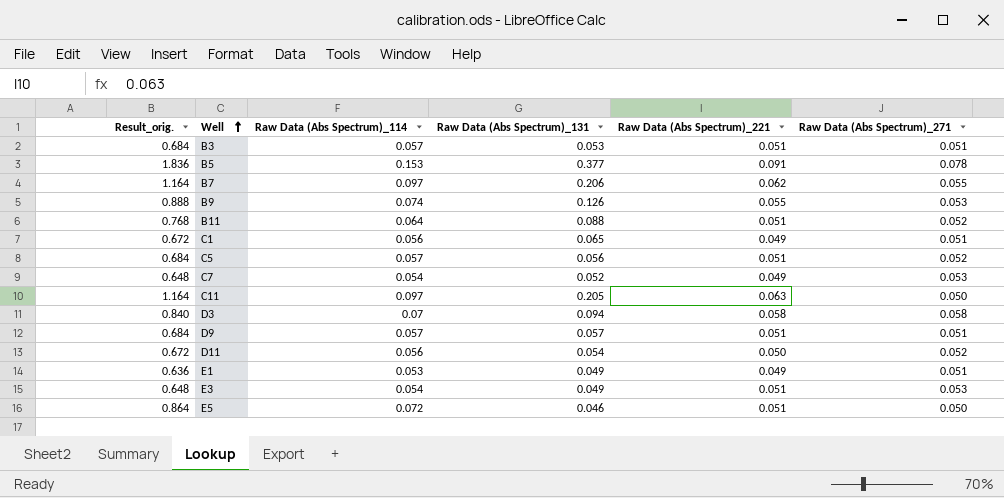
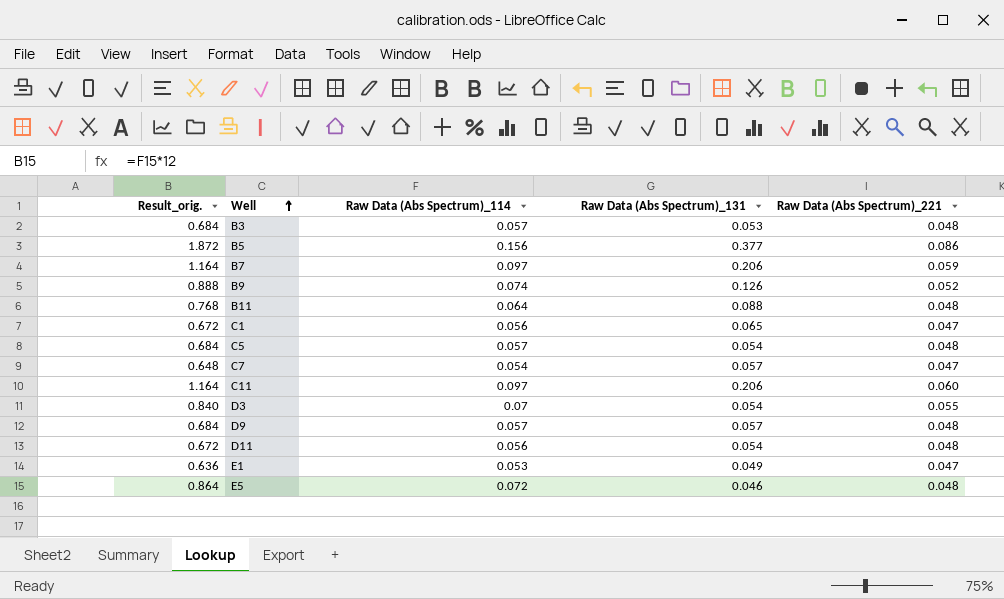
column Raw Data (Abs Spectrum)_271 | position: 6 -> none
row E3: 0.648 | 0.054 | 0.049 | 0.051 | 0.053 -> none
B3 | Raw Data (Abs Spectrum)_221: 0.051 -> 0.048
B5 | Result_orig.: 1.836 -> 1.872
B5 | Raw Data (Abs Spectrum)_114: 0.153 -> 0.156
B5 | Raw Data (Abs Spectrum)_221: 0.091 -> 0.086
B7 | Raw Data (Abs Spectrum)_221: 0.062 -> 0.059
B9 | Raw Data (Abs Spectrum)_221: 0.055 -> 0.052
B11 | Raw Data (Abs Spectrum)_221: 0.051 -> 0.048
C1 | Raw Data (Abs Spectrum)_221: 0.049 -> 0.047
C5 | Raw Data (Abs Spectrum)_131: 0.056 -> 0.054
C5 | Raw Data (Abs Spectrum)_221: 0.051 -> 0.048
C7 | Raw Data (Abs Spectrum)_131: 0.052 -> 0.057
C7 | Raw Data (Abs Spectrum)_221: 0.049 -> 0.047
C11 | Raw Data (Abs Spectrum)_131: 0.205 -> 0.206
C11 | Raw Data (Abs Spectrum)_221: 0.063 -> 0.060
D3 | Raw Data (Abs Spectrum)_131: 0.094 -> 0.054
D3 | Raw Data (Abs Spectrum)_221: 0.058 -> 0.055
D9 | Raw Data (Abs Spectrum)_221: 0.051 -> 0.048
D11 | Raw Data (Abs Spectrum)_221: 0.050 -> 0.048
E1 | Raw Data (Abs Spectrum)_221: 0.049 -> 0.047
E5 | Raw Data (Abs Spectrum)_221: 0.051 -> 0.048

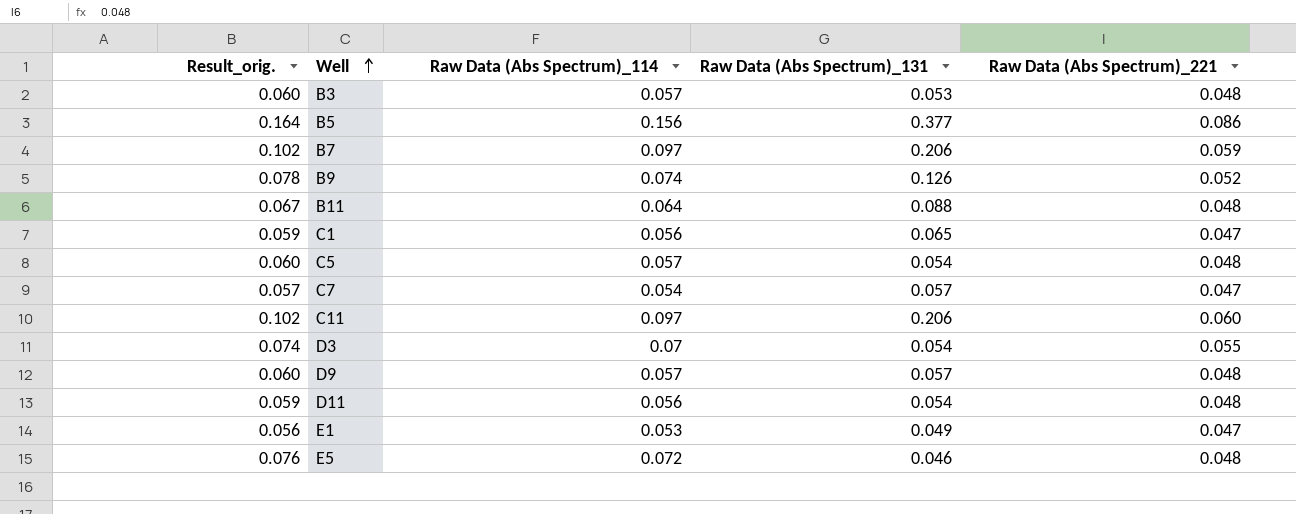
column Result_orig. | formula: [Raw Data (Abs Spectrum)_114] * 12 -> [Raw Data (Abs Spectrum)_114] * 1.05

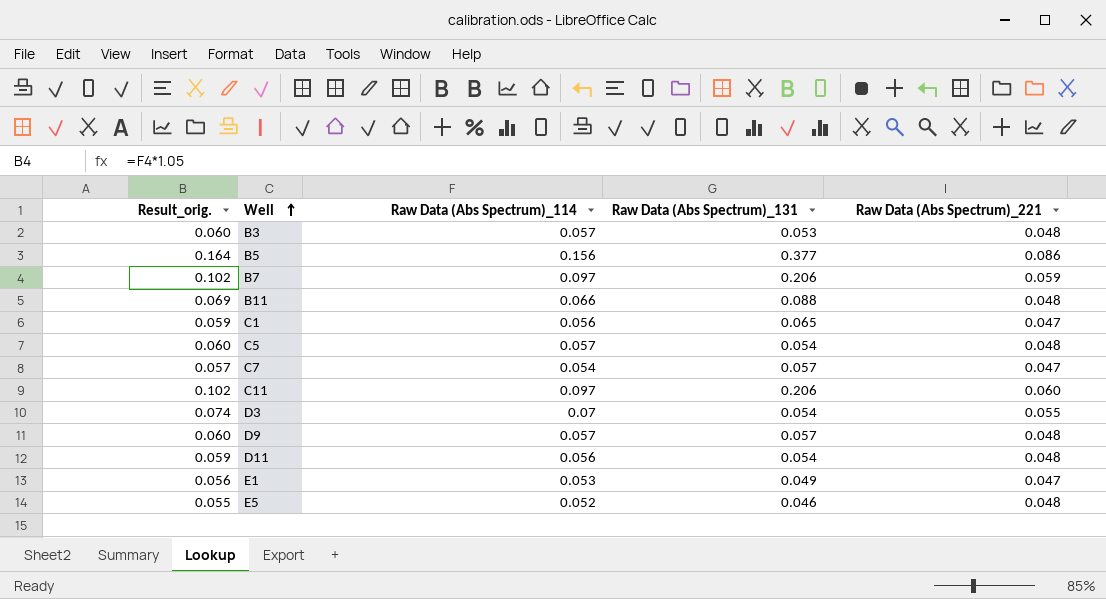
row B9: 0.078 | 0.074 | 0.126 | 0.052 -> none
B11 | Result_orig.: 0.067 -> 0.069
B11 | Raw Data (Abs Spectrum)_114: 0.064 -> 0.066
E5 | Result_orig.: 0.076 -> 0.055
E5 | Raw Data (Abs Spectrum)_114: 0.072 -> 0.052

